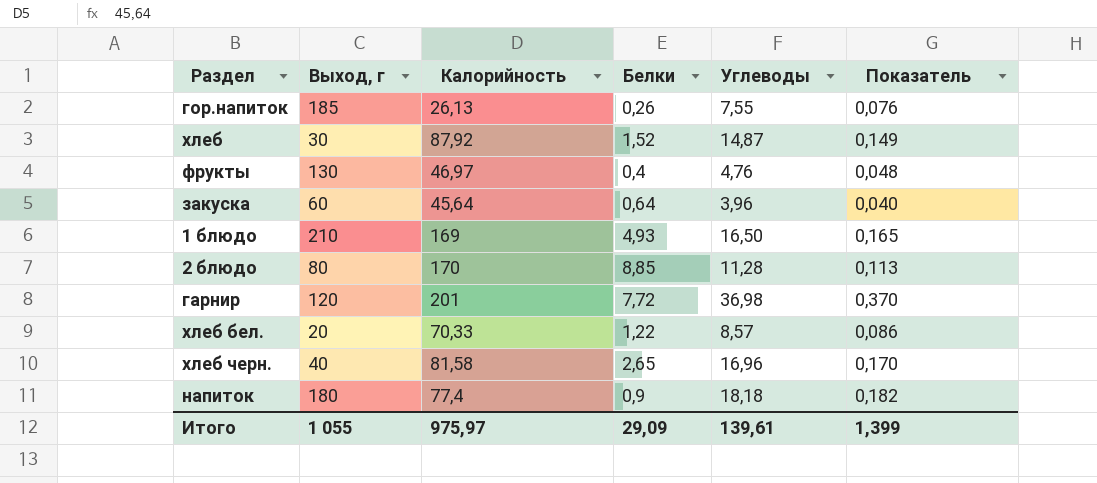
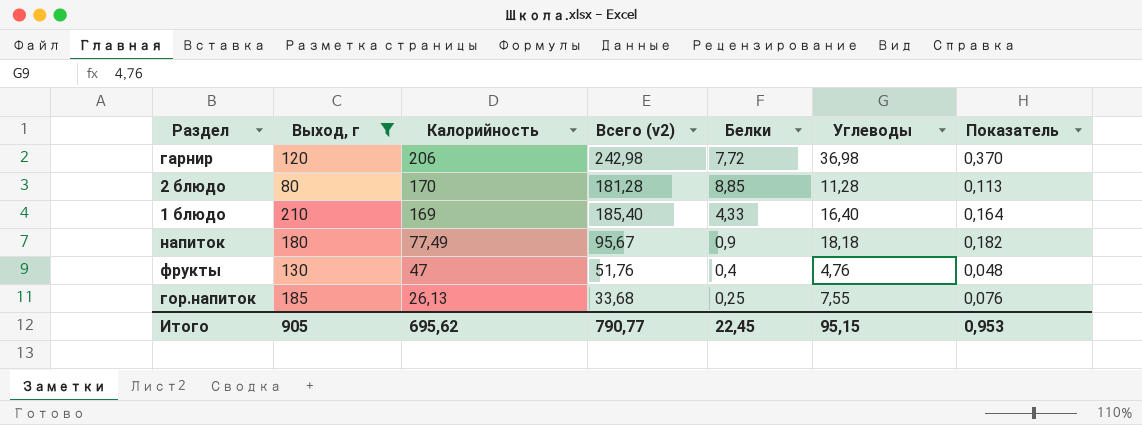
filter: none -> Выход, г >= 80
row order: none -> Калорийность descending
column Всего (v2) | formula: none -> [Калорийность] + [Углеводы]
гарнир | Калорийность: 201 -> 206
1 блюдо | Белки: 4,93 -> 4,33
1 блюдо | Углеводы: 16,50 -> 16,40
1 блюдо | Показатель: 0,165 -> 0,164
напиток | Калорийность: 77,4 -> 77,49
фрукты | Калорийность: 46,97 -> 47
гор.напиток | Белки: 0,26 -> 0,25
Итого | Выход, г: 1 055 -> 905
Итого | Калорийность: 975,97 -> 695,62
Итого | Белки: 29,09 -> 22,45
Итого | Углеводы: 139,61 -> 95,15
Итого | Показатель: 1,399 -> 0,953

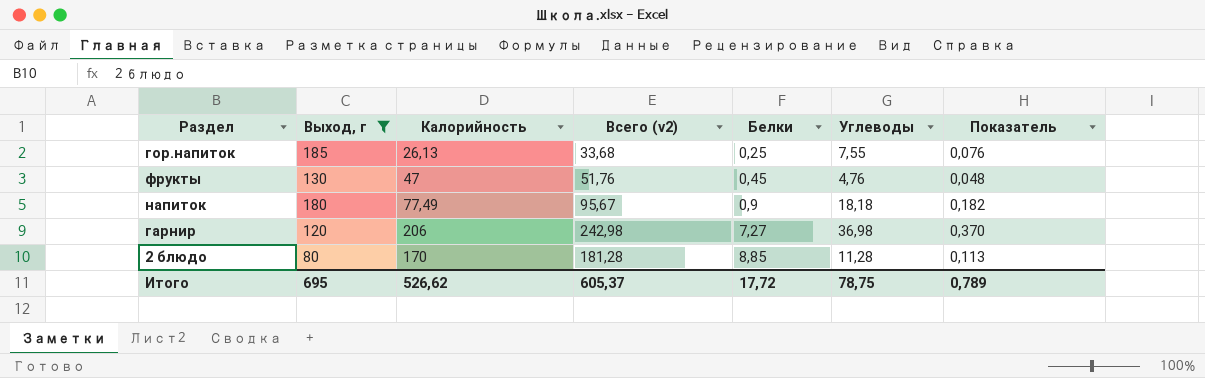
row order: Калорийность descending -> Белки ascending
row 1 блюдо: 210 | 169 | 185,40 | 4,33 | 16,40 | 0,164 -> none
фрукты | Белки: 0,4 -> 0,45
гарнир | Белки: 7,72 -> 7,27
Итого | Выход, г: 905 -> 695
Итого | Калорийность: 695,62 -> 526,62
Итого | Всего (v2): 790,77 -> 605,37
Итого | Белки: 22,45 -> 17,72
Итого | Углеводы: 95,15 -> 78,75
Итого | Показатель: 0,953 -> 0,789

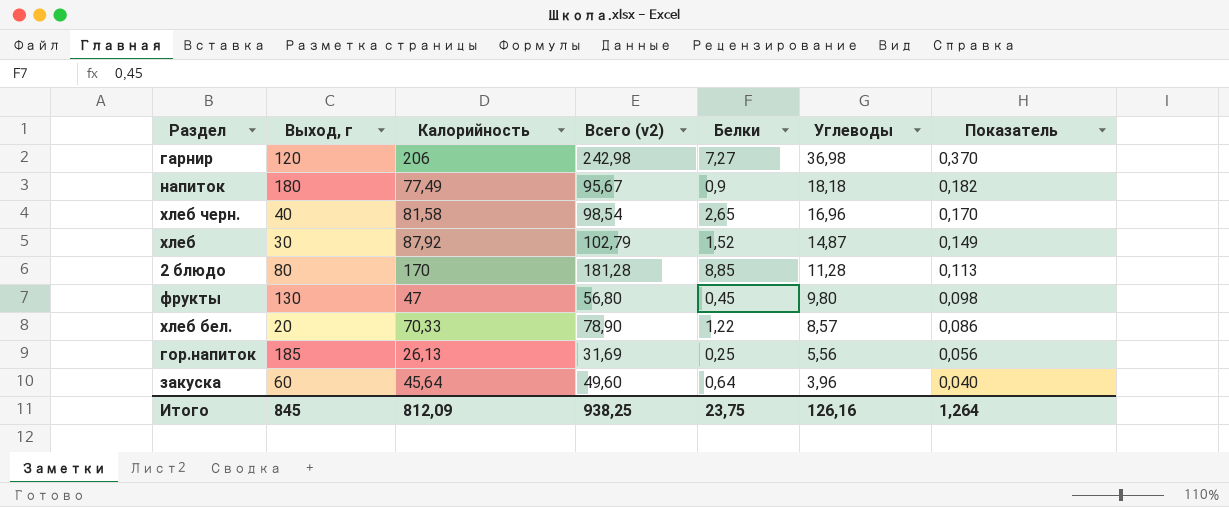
filter: Выход, г >= 80 -> none
row order: Белки ascending -> Углеводы descending
фрукты | Всего (v2): 51,76 -> 56,80
фрукты | Углеводы: 4,76 -> 9,80
фрукты | Показатель: 0,048 -> 0,098
гор.напиток | Всего (v2): 33,68 -> 31,69
гор.напиток | Углеводы: 7,55 -> 5,56
гор.напиток | Показатель: 0,076 -> 0,056
Итого | Выход, г: 695 -> 845
Итого | Калорийность: 526,62 -> 812,09
Итого | Всего (v2): 605,37 -> 938,25
Итого | Белки: 17,72 -> 23,75
Итого | Углеводы: 78,75 -> 126,16
Итого | Показатель: 0,789 -> 1,264

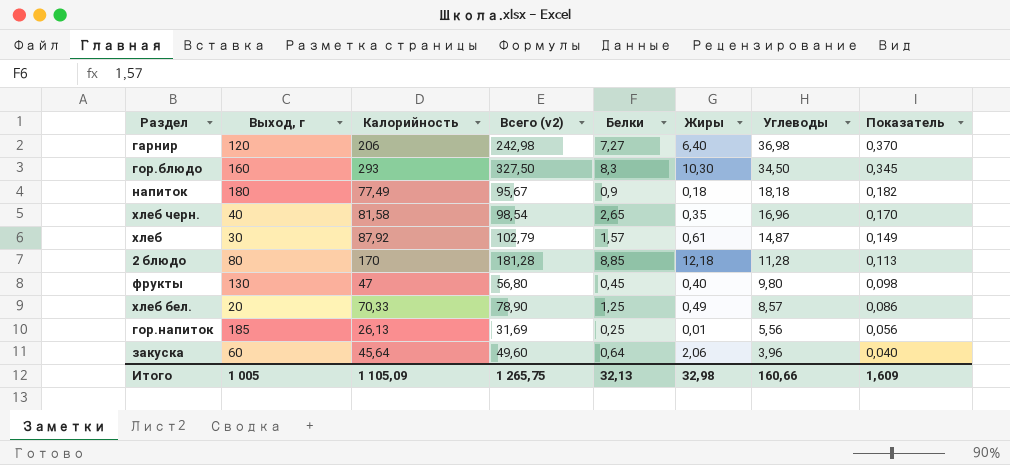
column Жиры | position: none -> 6
row гор.блюдо: none -> 160 | 293 | 327,50 | 8,3 | 10,30 | 34,50 | 0,345
хлеб | Белки: 1,52 -> 1,57
хлеб бел. | Белки: 1,22 -> 1,25
Итого | Выход, г: 845 -> 1 005
Итого | Калорийность: 812,09 -> 1 105,09
Итого | Всего (v2): 938,25 -> 1 265,75
Итого | Белки: 23,75 -> 32,13
Итого | Углеводы: 126,16 -> 160,66
Итого | Показатель: 1,264 -> 1,609

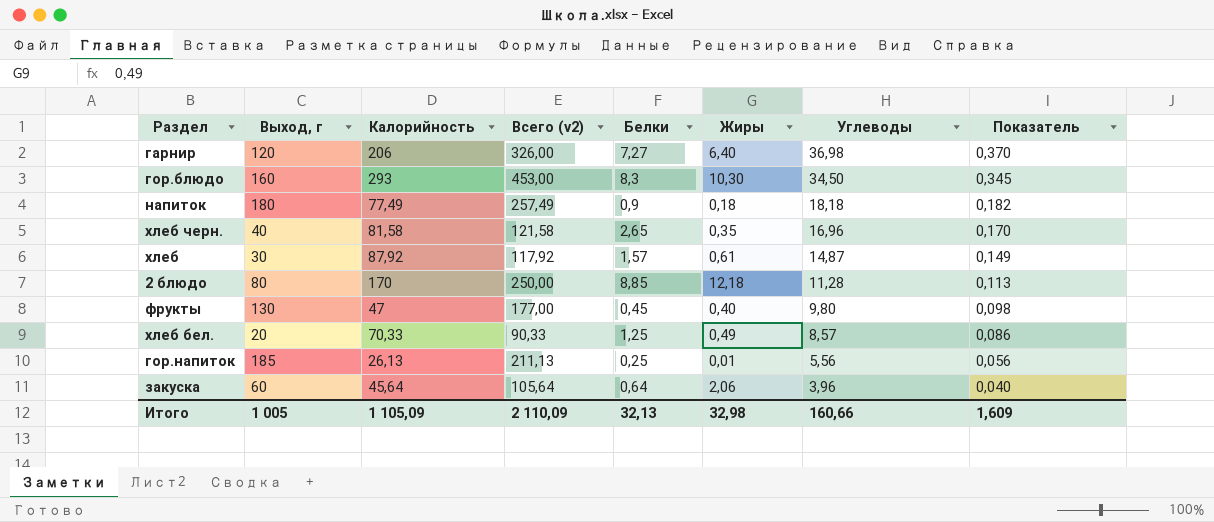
column Всего (v2) | formula: [Калорийность] + [Углеводы] -> [Выход, г] + [Калорийность]
Итого | Всего (v2): 1 265,75 -> 2 110,09

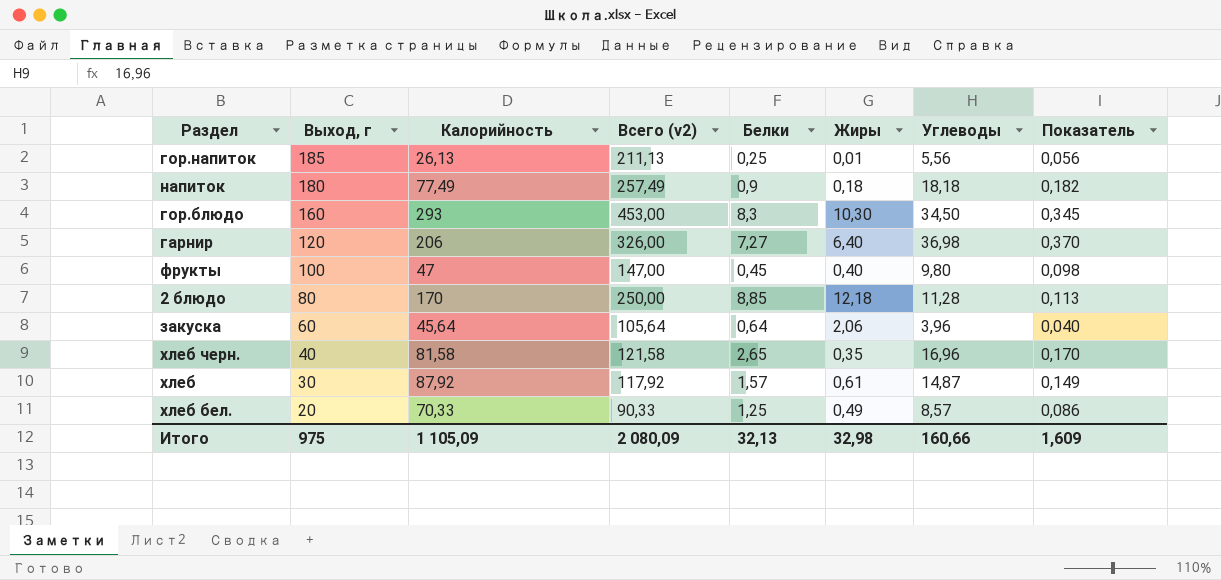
row order: Углеводы descending -> Выход, г descending
фрукты | Выход, г: 130 -> 100
фрукты | Всего (v2): 177,00 -> 147,00
Итого | Выход, г: 1 005 -> 975
Итого | Всего (v2): 2 110,09 -> 2 080,09

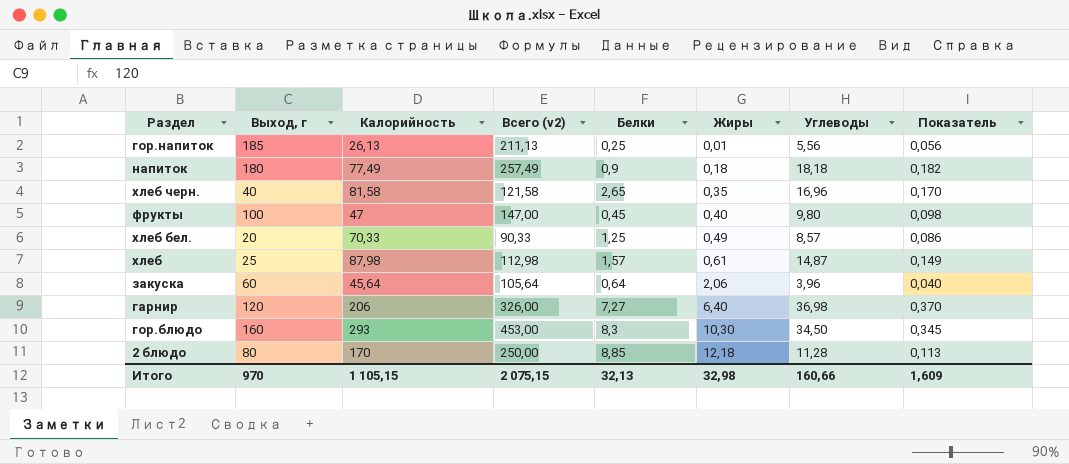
row order: Выход, г descending -> Жиры ascending
хлеб | Выход, г: 30 -> 25
хлеб | Калорийность: 87,92 -> 87,98
хлеб | Всего (v2): 117,92 -> 112,98
Итого | Выход, г: 975 -> 970
Итого | Калорийность: 1 105,09 -> 1 105,15
Итого | Всего (v2): 2 080,09 -> 2 075,15

